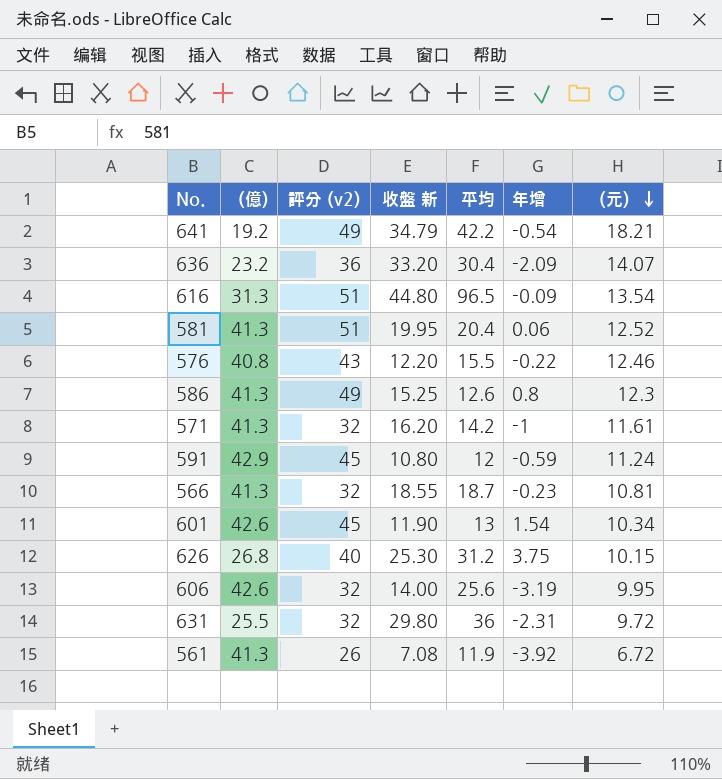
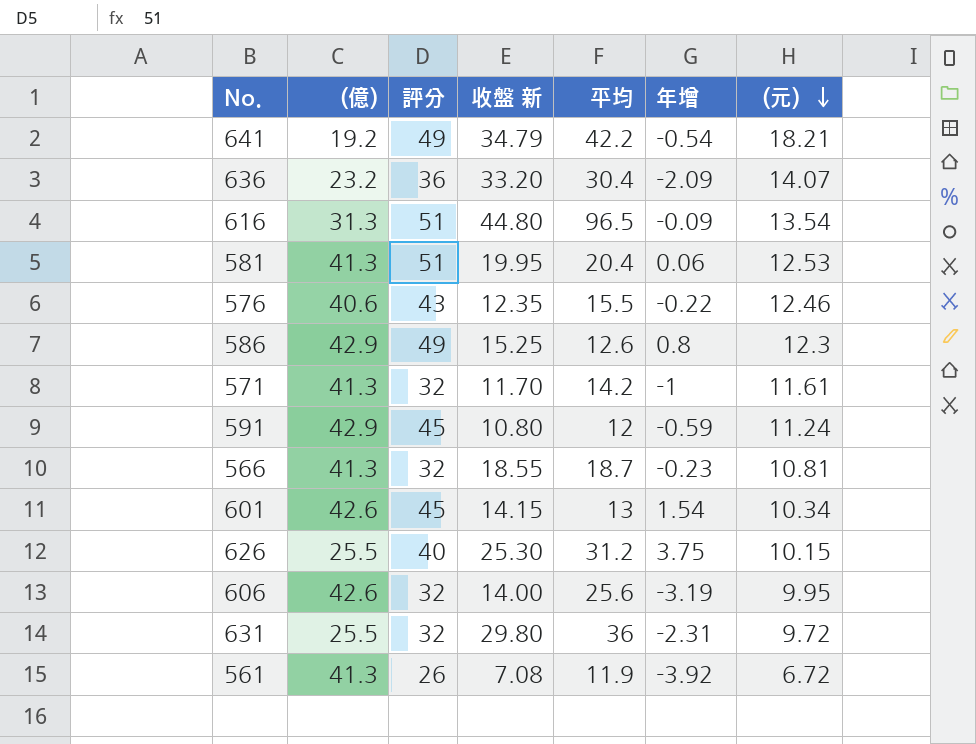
column name: 評分 (v2) -> 評分
581 | (元): 12.52 -> 12.53
576 | (億): 40.8 -> 40.6
576 | 收盤 新: 12.20 -> 12.35
586 | (億): 41.3 -> 42.9
571 | 收盤 新: 16.20 -> 11.70
601 | 收盤 新: 11.90 -> 14.15
626 | (億): 26.8 -> 25.5

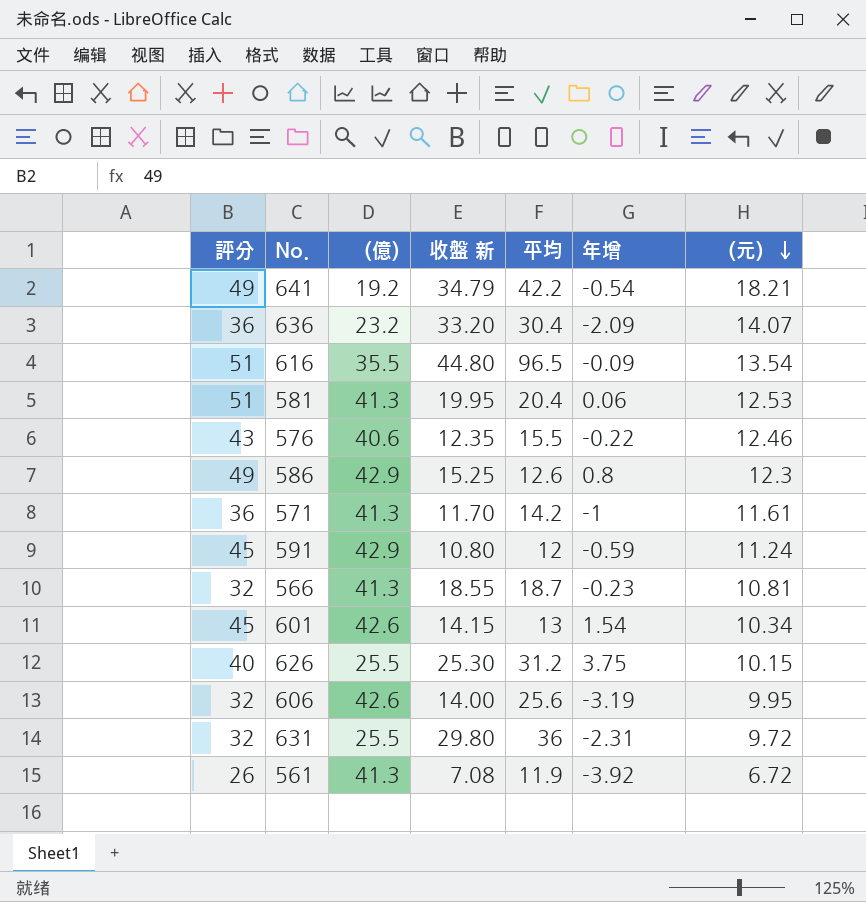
column 評分 | position: 3 -> 1
616 | (億): 31.3 -> 35.5
571 | 評分: 32 -> 36

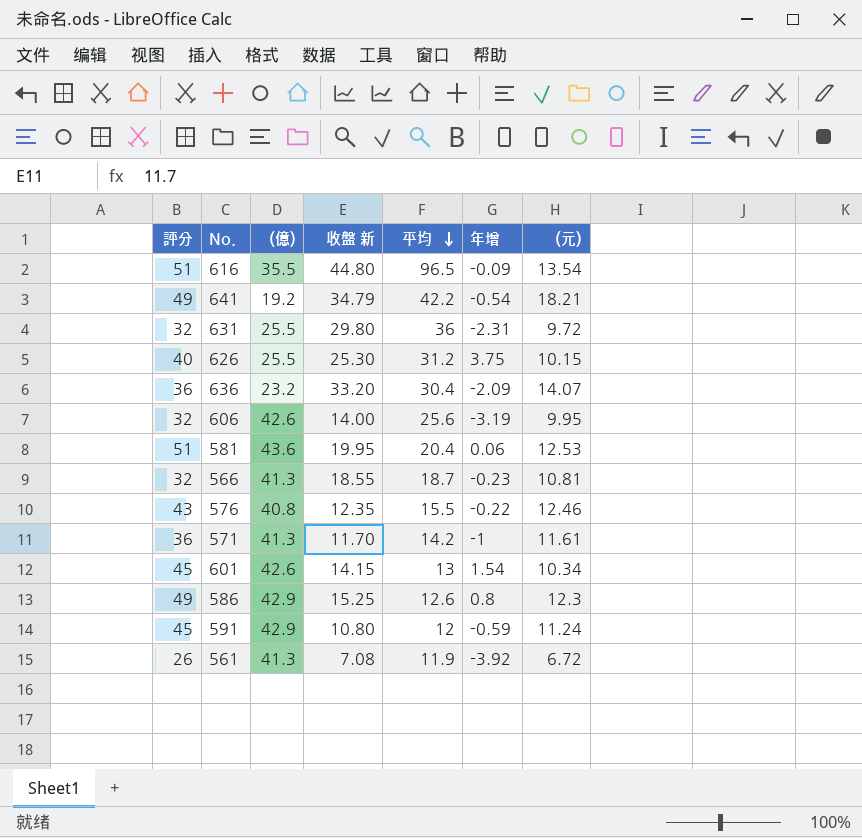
row order: (元) descending -> 平均 descending
581 | (億): 41.3 -> 43.6
576 | (億): 40.6 -> 40.8

